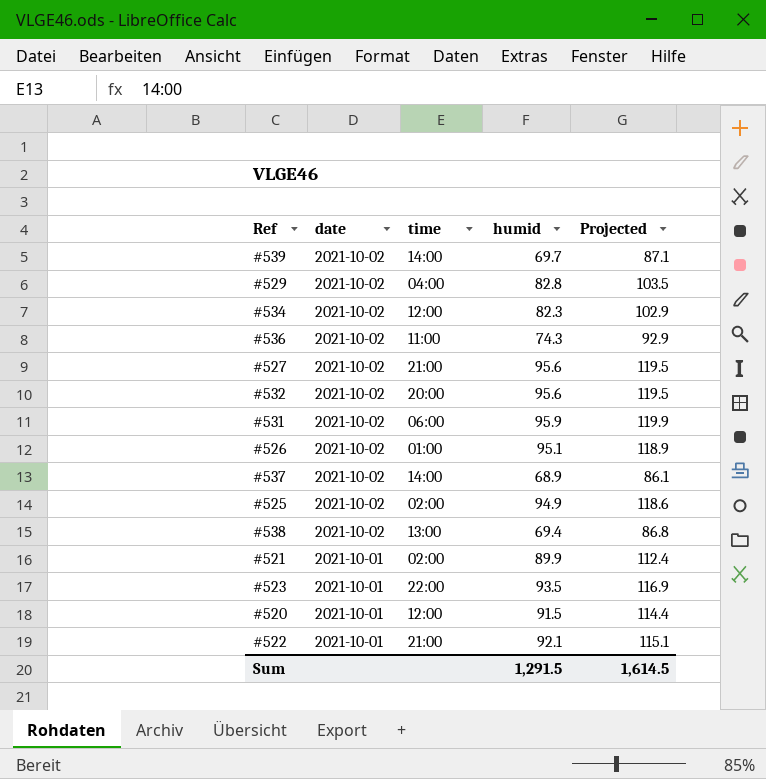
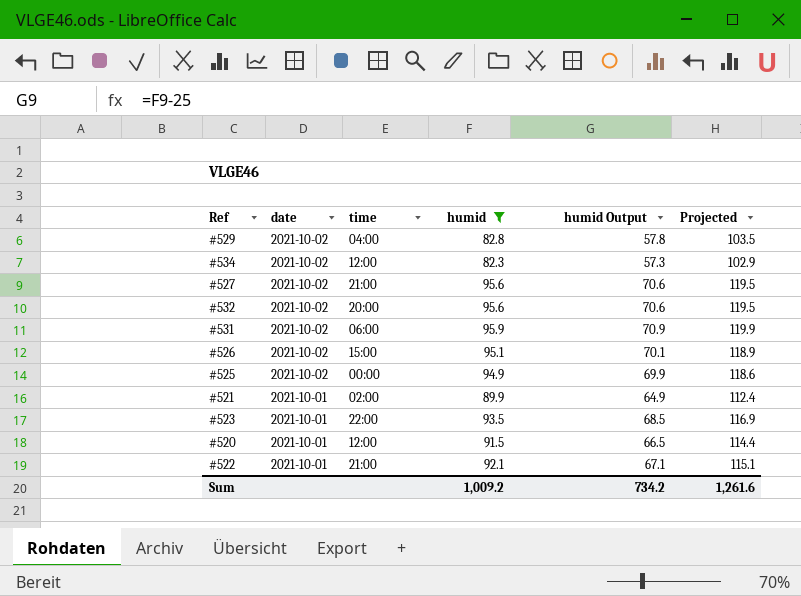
filter: none -> humid >= 82.3
column humid Output | formula: none -> [humid] - 25
#526 | time: 01:00 -> 15:00
#525 | time: 02:00 -> 00:00
Sum | humid: 1,291.5 -> 1,009.2
Sum | Projected: 1,614.5 -> 1,261.6

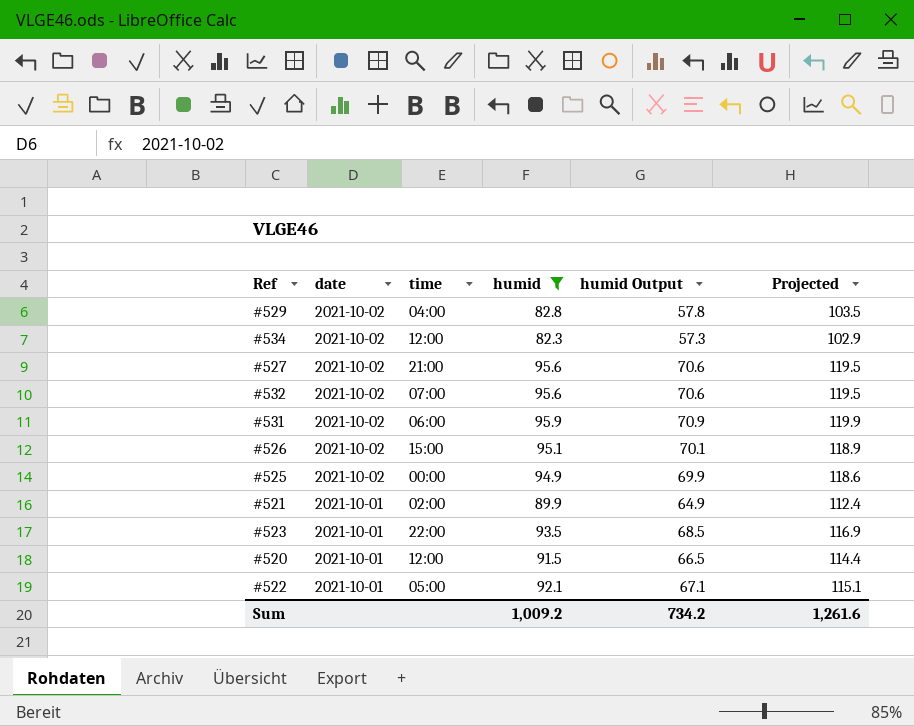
#532 | time: 20:00 -> 07:00
#522 | time: 21:00 -> 05:00

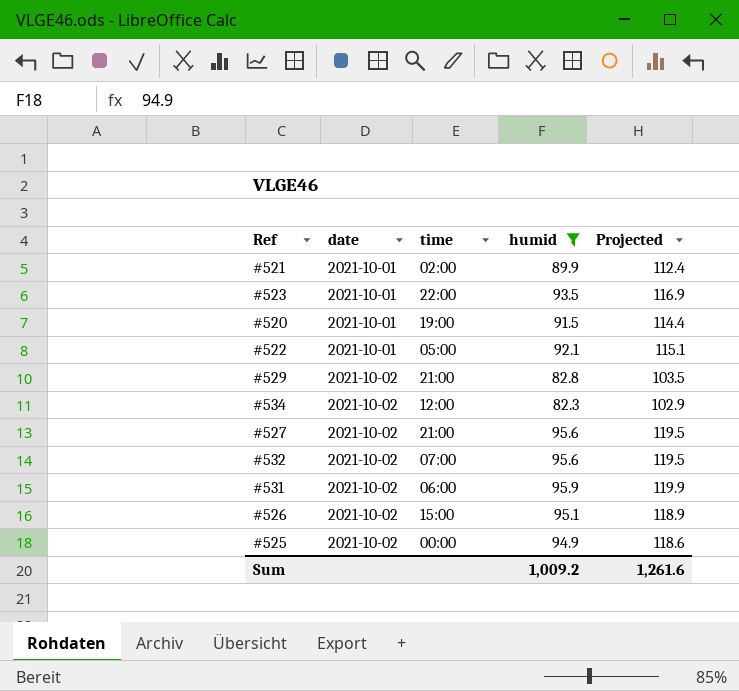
row order: date descending -> date ascending
column humid Output | formula: [humid] - 25 -> none
#520 | time: 12:00 -> 19:00
#529 | time: 04:00 -> 21:00

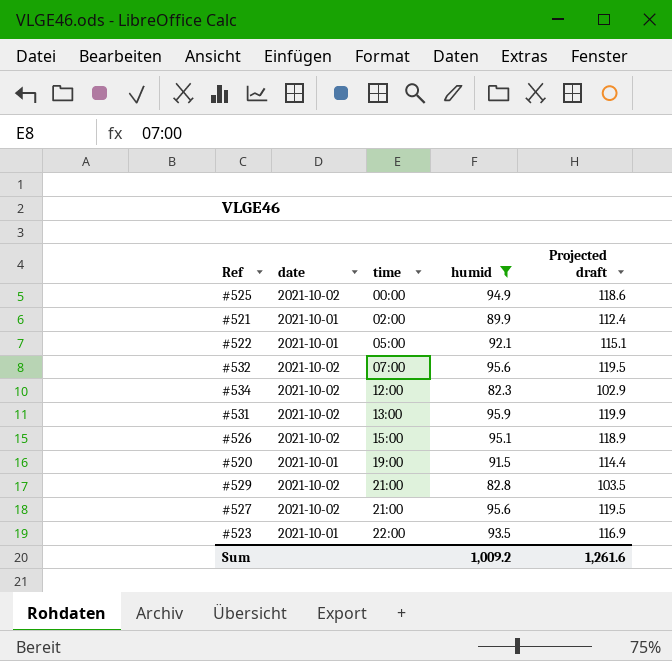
row order: date ascending -> time ascending
column name: Projected -> Projected draft
#531 | time: 06:00 -> 13:00

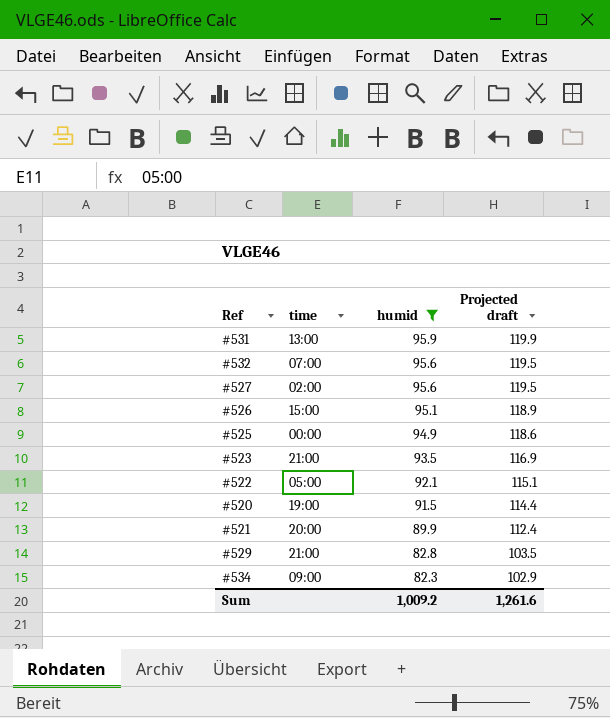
row order: time ascending -> humid descending
column date | position: 2 -> none
#527 | time: 21:00 -> 02:00
#523 | time: 22:00 -> 21:00
#521 | time: 02:00 -> 20:00
#534 | time: 12:00 -> 09:00

